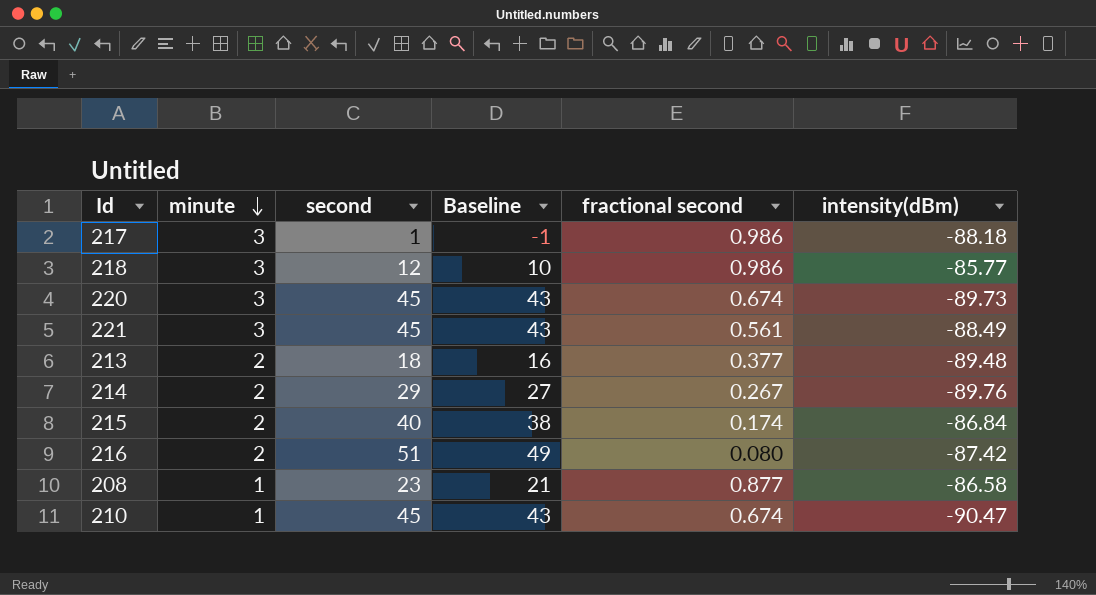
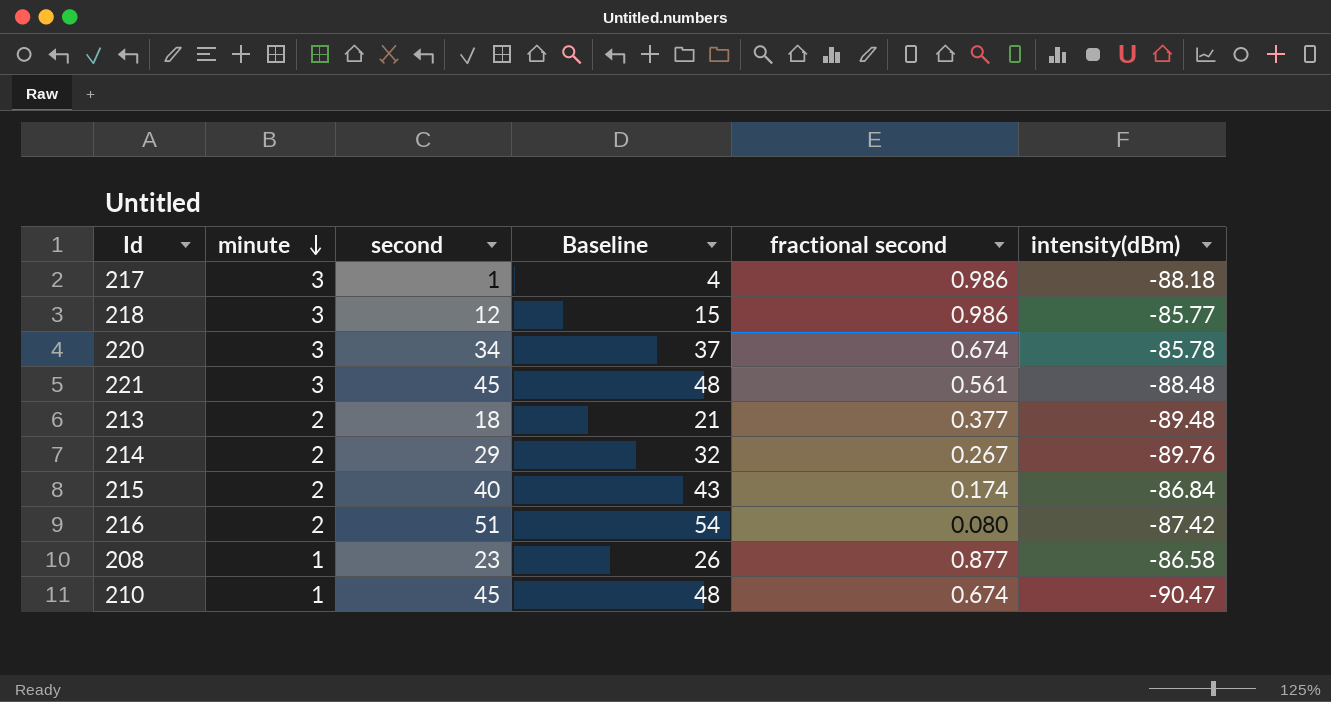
column Baseline | formula: [second] - 2 -> [second] + 3
220 | second: 45 -> 34
220 | intensity(dBm): -89.73 -> -85.78
221 | intensity(dBm): -88.49 -> -88.48

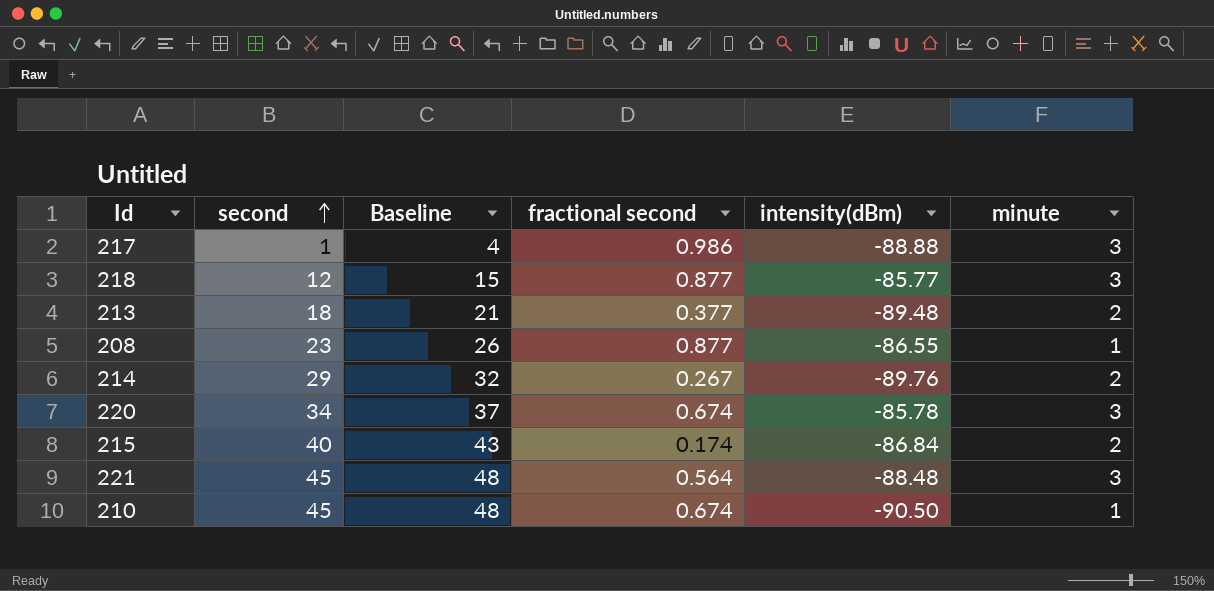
row order: minute descending -> second ascending
column minute | position: 2 -> 6
row 216: 2 | 51 | 54 | 0.080 | -87.42 -> none
217 | intensity(dBm): -88.18 -> -88.88
218 | fractional second: 0.986 -> 0.877
208 | intensity(dBm): -86.58 -> -86.55
221 | fractional second: 0.561 -> 0.564
210 | intensity(dBm): -90.47 -> -90.50

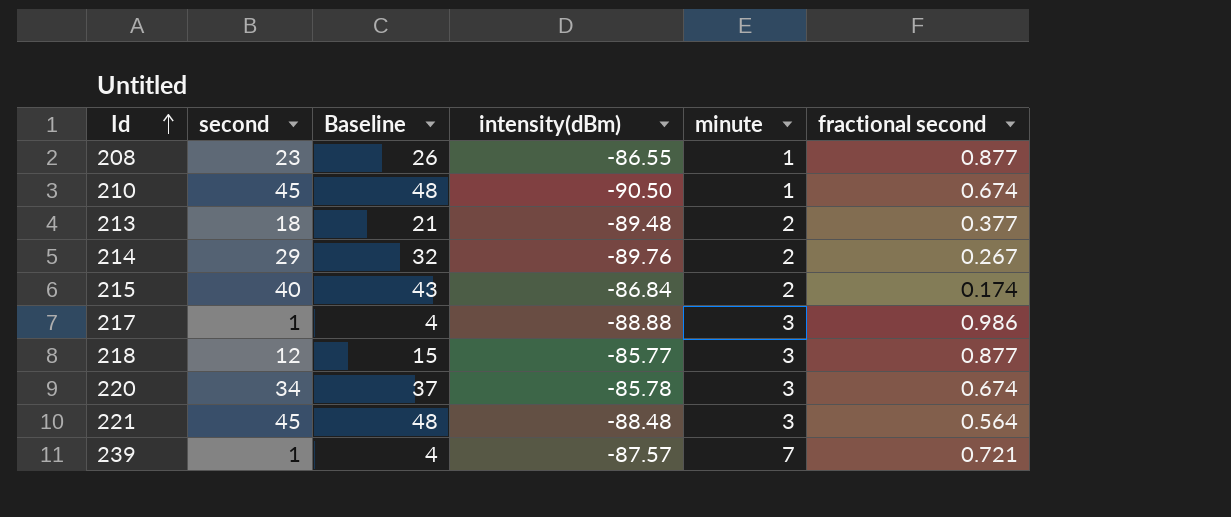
row order: second ascending -> Id ascending
column fractional second | position: 4 -> 6
row 239: none -> 1 | 4 | -87.57 | 7 | 0.721

